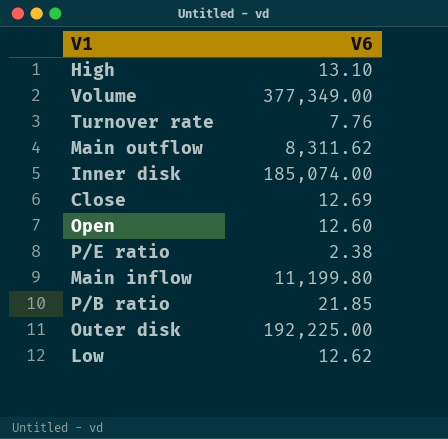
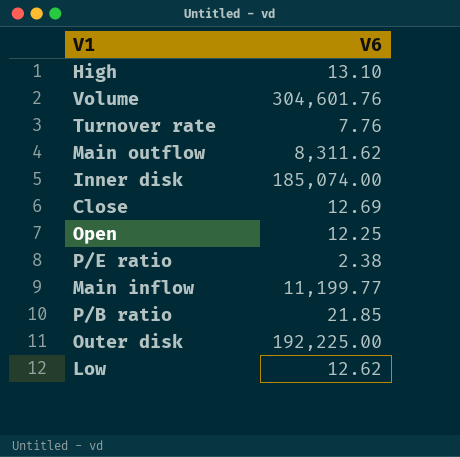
Volume | V6: 377,349.00 -> 304,601.76
Open | V6: 12.60 -> 12.25
Main inflow | V6: 11,199.80 -> 11,199.77

